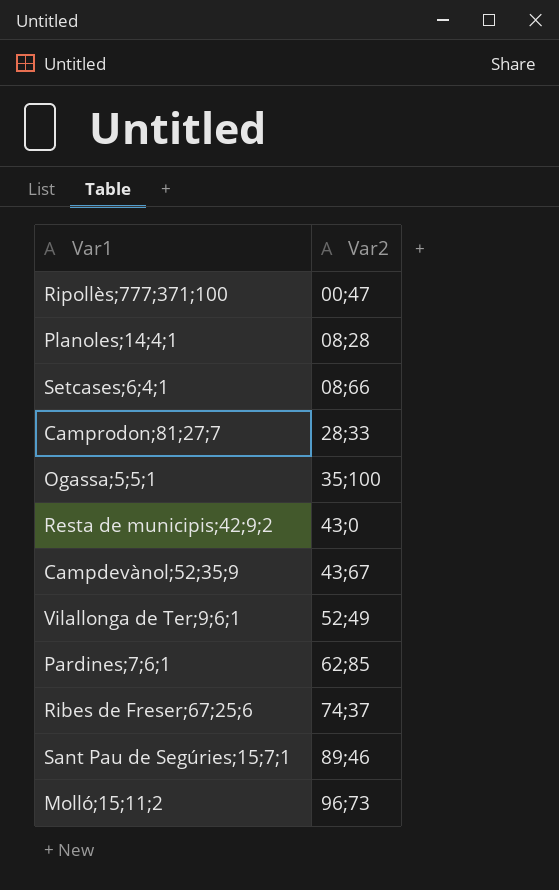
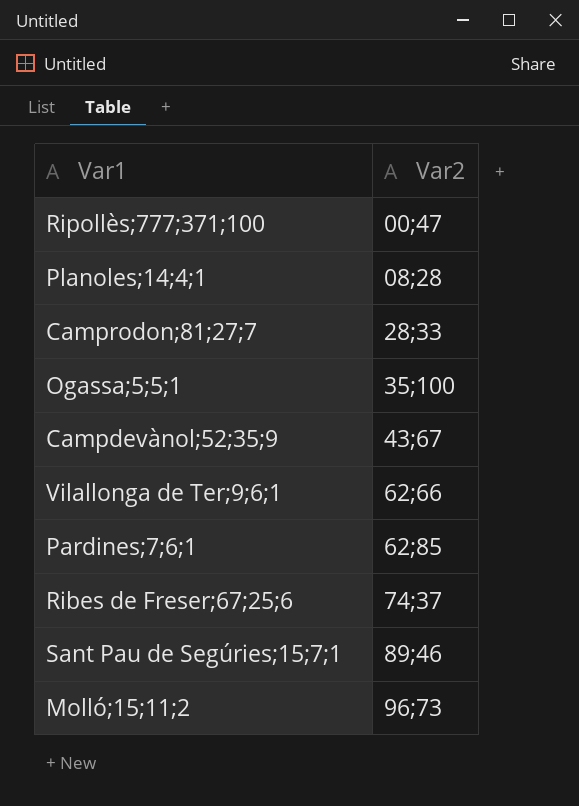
row Setcases;6;4;1: 08;66 -> none
row Resta de municipis;42;9;2: 43;0 -> none
Vilallonga de Ter;9;6;1 | Var2: 52;49 -> 62;66

